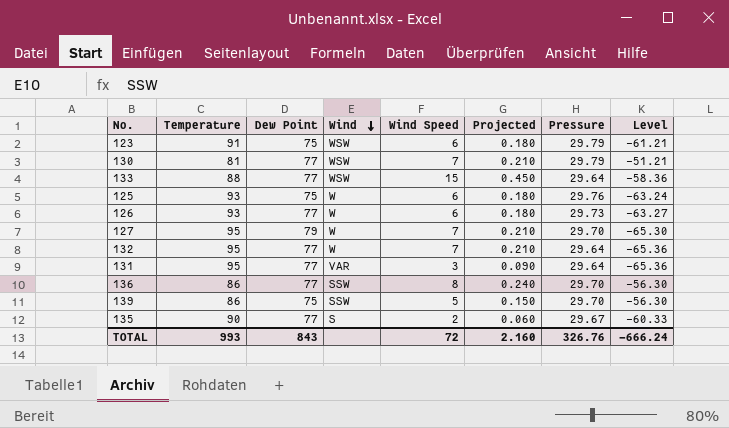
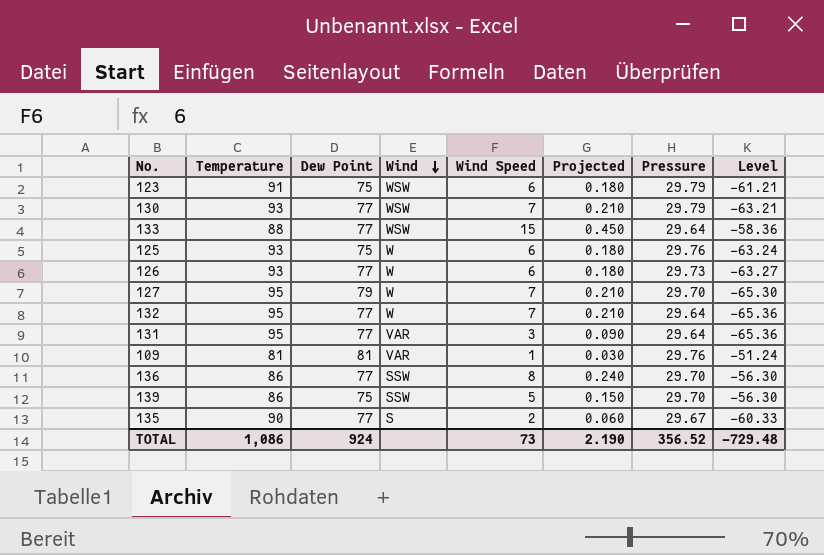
130 | Temperature: 81 -> 93
130 | Level: -51.21 -> -63.21
row 109: none -> 81 | 81 | VAR | 1 | 0.030 | 29.76 | -51.24
TOTAL | Temperature: 993 -> 1,086
TOTAL | Dew Point: 843 -> 924
TOTAL | Wind Speed: 72 -> 73
TOTAL | Projected: 2.160 -> 2.190
TOTAL | Pressure: 326.76 -> 356.52
TOTAL | Level: -666.24 -> -729.48

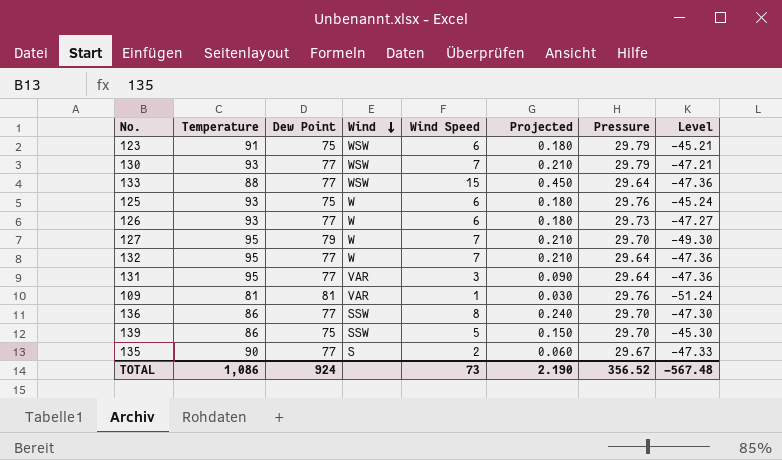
column Level | formula: [Pressure] - [Temperature] -> [Pressure] - [Dew Point]
TOTAL | Level: -729.48 -> -567.48

